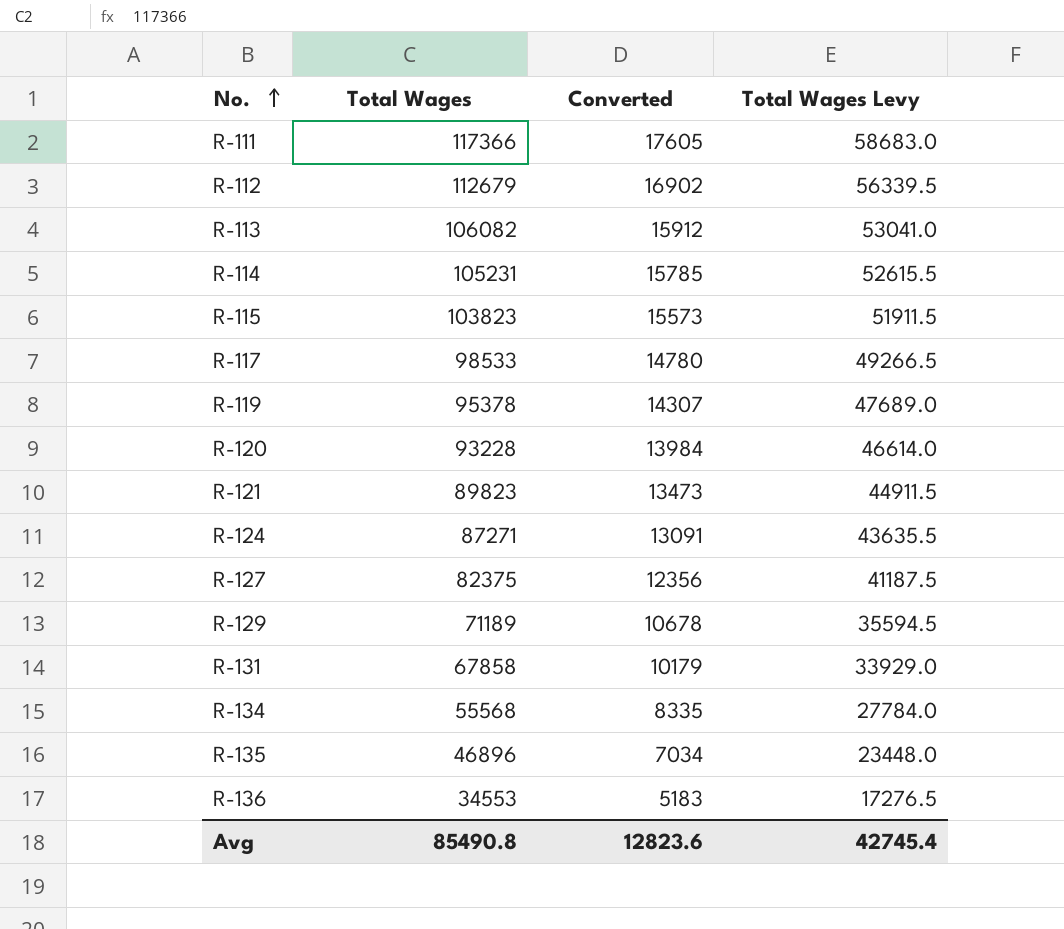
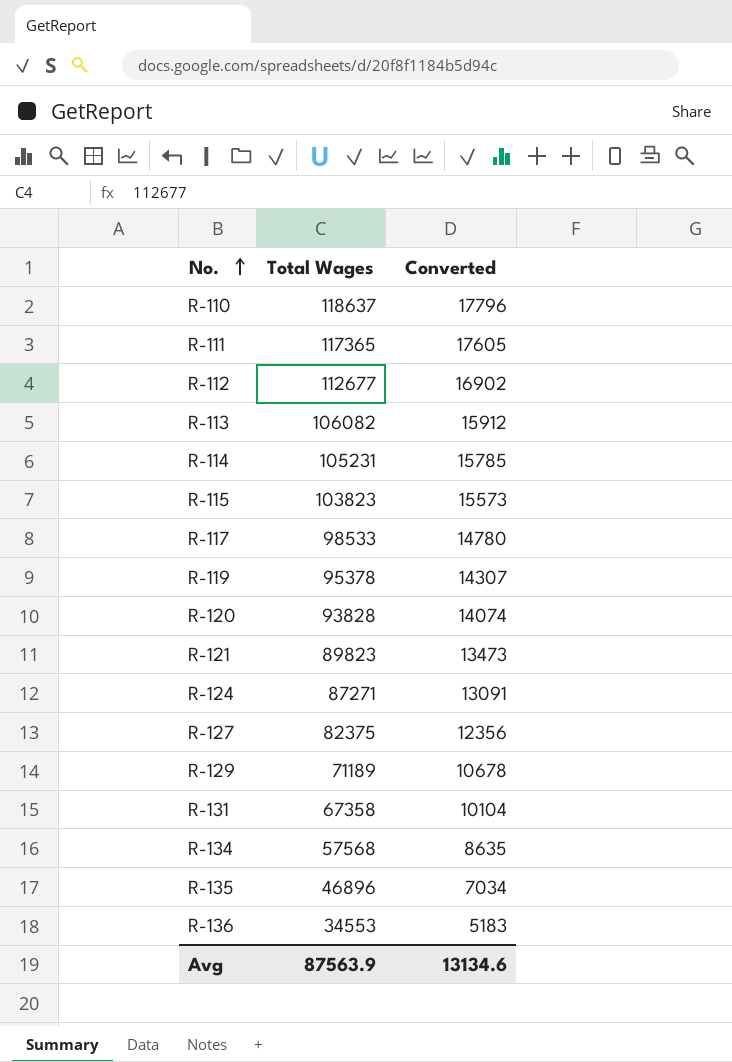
column Total Wages Levy | formula: [Total Wages] * 0.5 -> none
row R-110: none -> 118637 | 17796
R-111 | Total Wages: 117366 -> 117365
R-112 | Total Wages: 112679 -> 112677
R-120 | Total Wages: 93228 -> 93828
R-120 | Converted: 13984 -> 14074
R-131 | Total Wages: 67858 -> 67358
R-131 | Converted: 10179 -> 10104
R-134 | Total Wages: 55568 -> 57568
R-134 | Converted: 8335 -> 8635
Avg | Total Wages: 85490.8 -> 87563.9
Avg | Converted: 12823.6 -> 13134.6

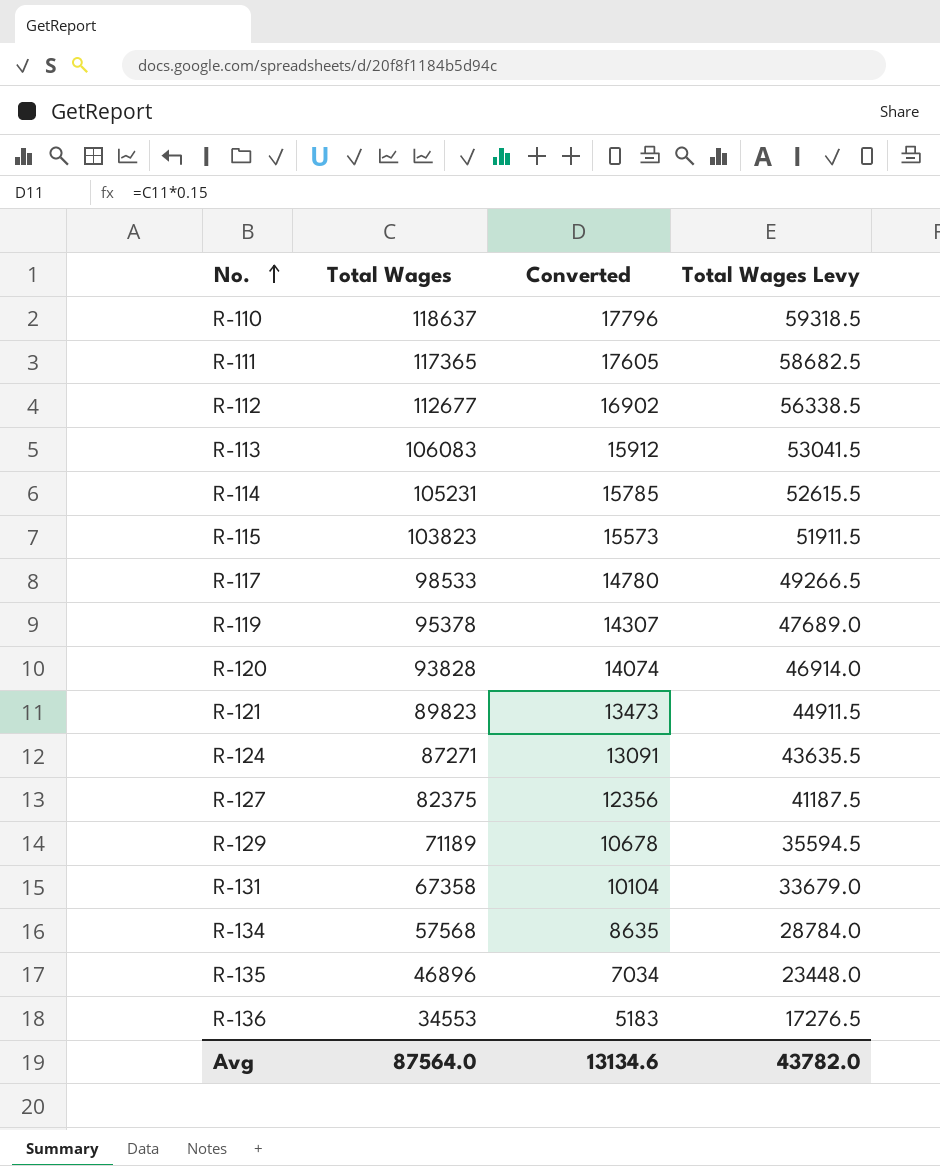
column Total Wages Levy | formula: none -> [Total Wages] * 0.5
R-113 | Total Wages: 106082 -> 106083
Avg | Total Wages: 87563.9 -> 87564.0

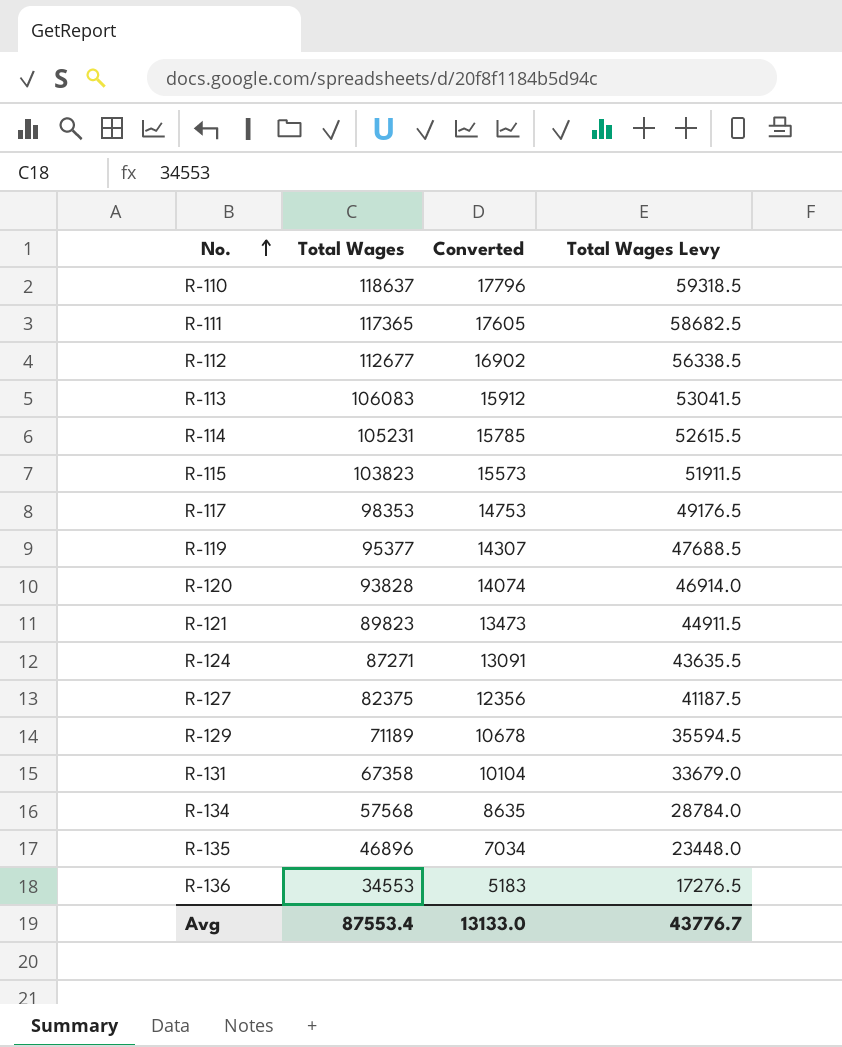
R-117 | Total Wages: 98533 -> 98353
R-117 | Converted: 14780 -> 14753
R-117 | Total Wages Levy: 49266.5 -> 49176.5
R-119 | Total Wages: 95378 -> 95377
R-119 | Total Wages Levy: 47689.0 -> 47688.5
Avg | Total Wages: 87564.0 -> 87553.4
Avg | Converted: 13134.6 -> 13133.0
Avg | Total Wages Levy: 43782.0 -> 43776.7

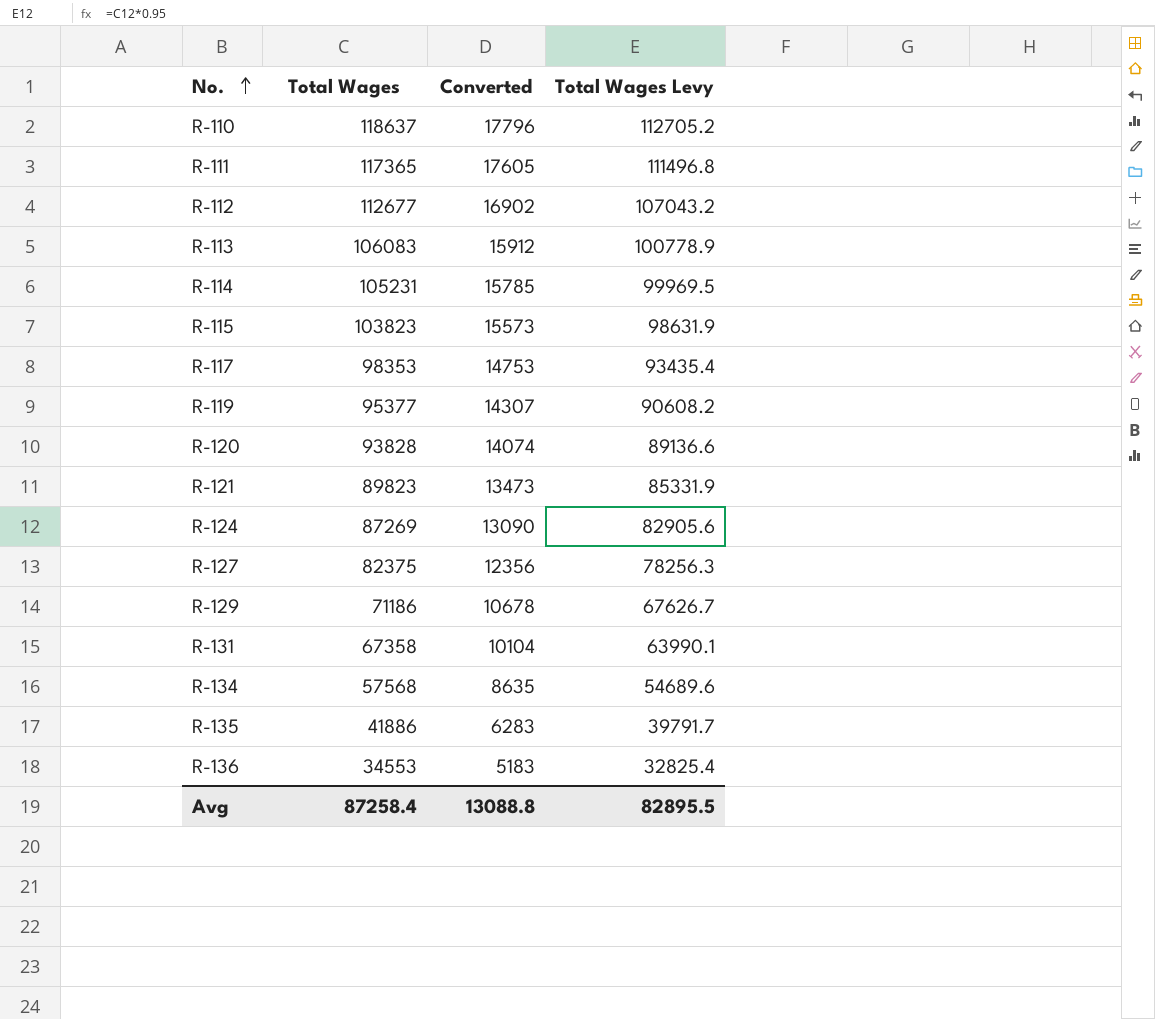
column Total Wages Levy | formula: [Total Wages] * 0.5 -> [Total Wages] * 0.95
R-124 | Total Wages: 87271 -> 87269
R-124 | Converted: 13091 -> 13090
R-129 | Total Wages: 71189 -> 71186
R-135 | Total Wages: 46896 -> 41886
R-135 | Converted: 7034 -> 6283
Avg | Total Wages: 87553.4 -> 87258.4
Avg | Converted: 13133.0 -> 13088.8
Avg | Total Wages Levy: 43776.7 -> 82895.5

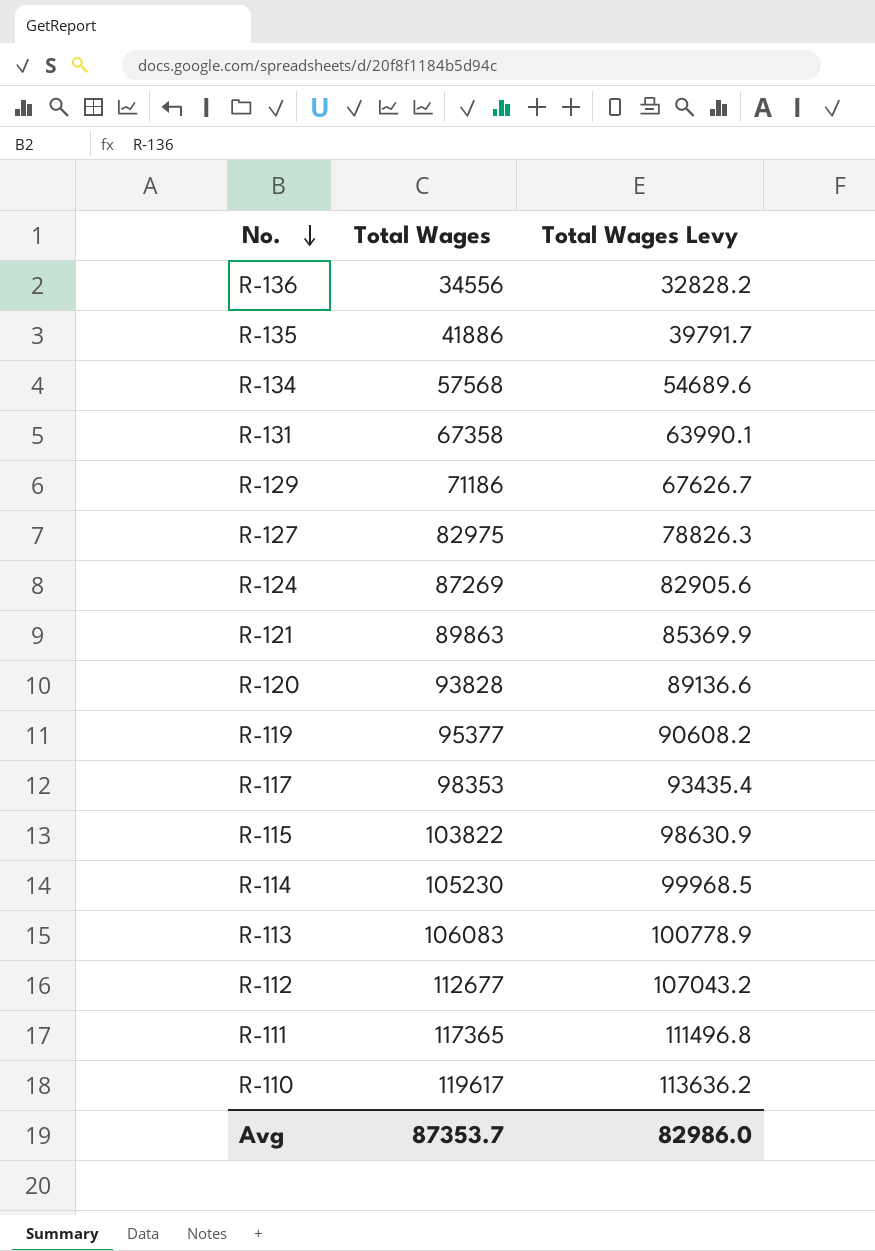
row order: No. ascending -> No. descending
column Converted | formula: [Total Wages] * 0.15 -> none
R-136 | Total Wages: 34553 -> 34556
R-136 | Total Wages Levy: 32825.4 -> 32828.2
R-127 | Total Wages: 82375 -> 82975
R-127 | Total Wages Levy: 78256.3 -> 78826.3
R-121 | Total Wages: 89823 -> 89863
R-121 | Total Wages Levy: 85331.9 -> 85369.9
R-115 | Total Wages: 103823 -> 103822
R-115 | Total Wages Levy: 98631.9 -> 98630.9
R-114 | Total Wages: 105231 -> 105230
R-114 | Total Wages Levy: 99969.5 -> 99968.5
R-110 | Total Wages: 118637 -> 119617
R-110 | Total Wages Levy: 112705.2 -> 113636.2
Avg | Total Wages: 87258.4 -> 87353.7
Avg | Total Wages Levy: 82895.5 -> 82986.0

